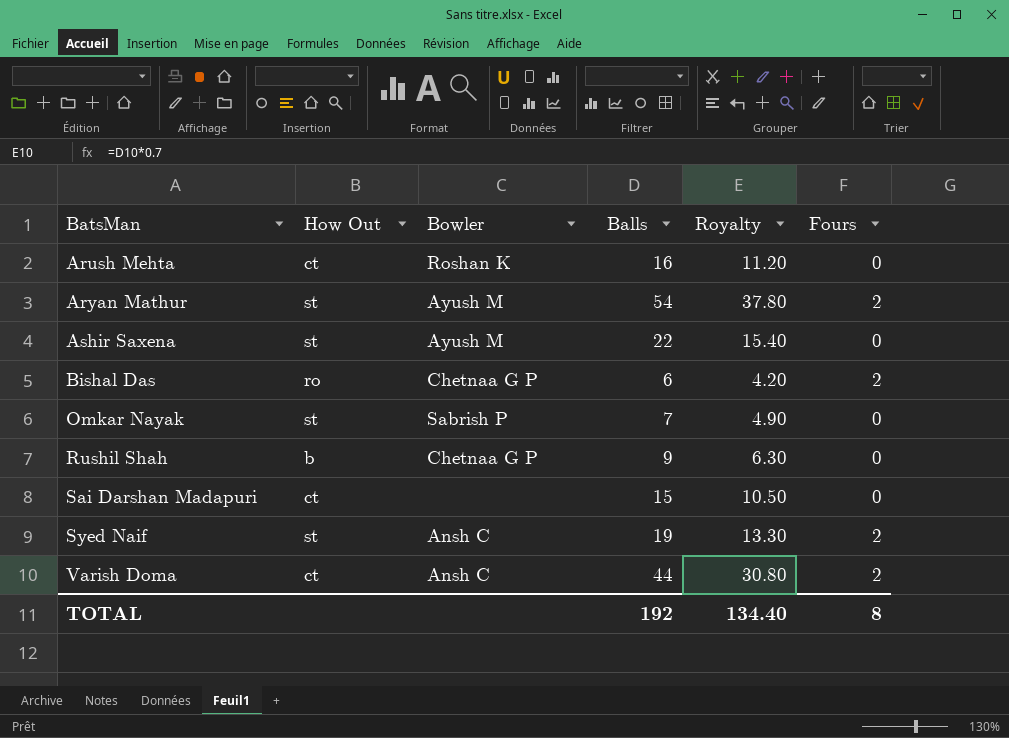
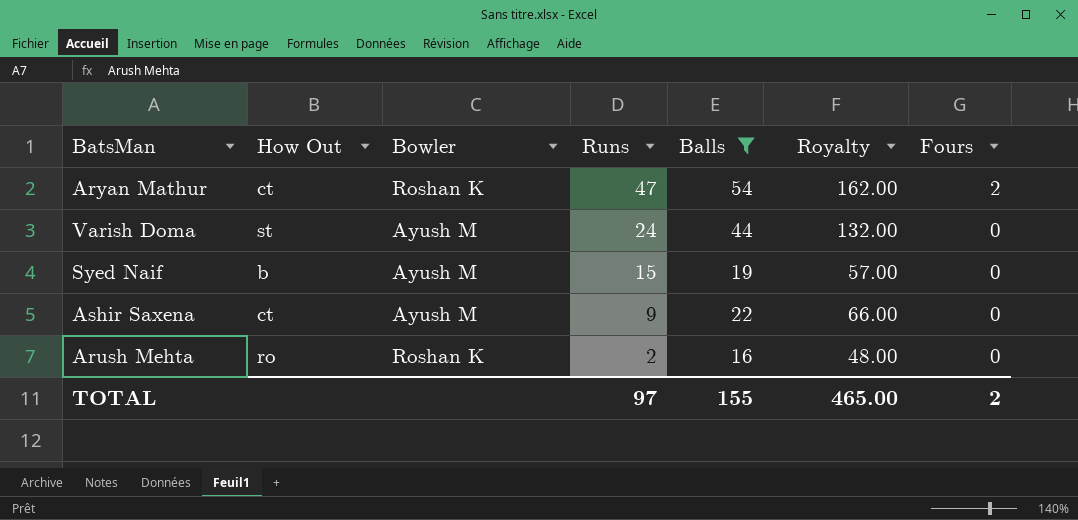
filter: none -> Balls >= 16
row order: BatsMan ascending -> Runs descending
column Runs | position: none -> 4
column Royalty | formula: [Balls] * 0.7 -> [Balls] * 3
Aryan Mathur | How Out: st -> ct
Aryan Mathur | Bowler: Ayush M -> Roshan K
Varish Doma | How Out: ct -> st
Varish Doma | Bowler: Ansh C -> Ayush M
Varish Doma | Fours: 2 -> 0
Syed Naif | How Out: st -> b
Syed Naif | Bowler: Ansh C -> Ayush M
Syed Naif | Fours: 2 -> 0
Ashir Saxena | How Out: st -> ct
Arush Mehta | How Out: ct -> ro
TOTAL | Balls: 192 -> 155
TOTAL | Royalty: 134.40 -> 465.00
TOTAL | Fours: 8 -> 2

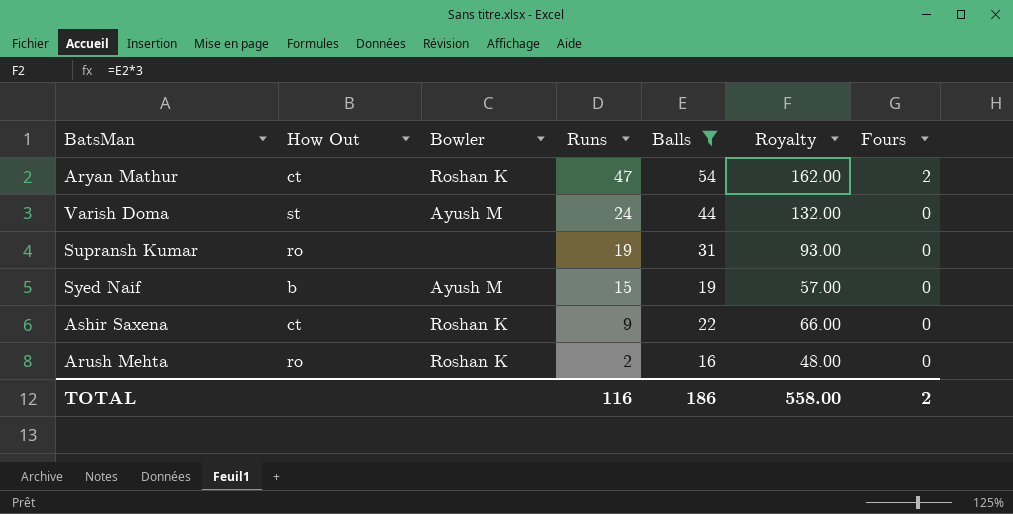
row Supransh Kumar: none -> ro | none | 19 | 31 | 93.00 | 0
Ashir Saxena | Bowler: Ayush M -> Roshan K
TOTAL | Runs: 97 -> 116
TOTAL | Balls: 155 -> 186
TOTAL | Royalty: 465.00 -> 558.00

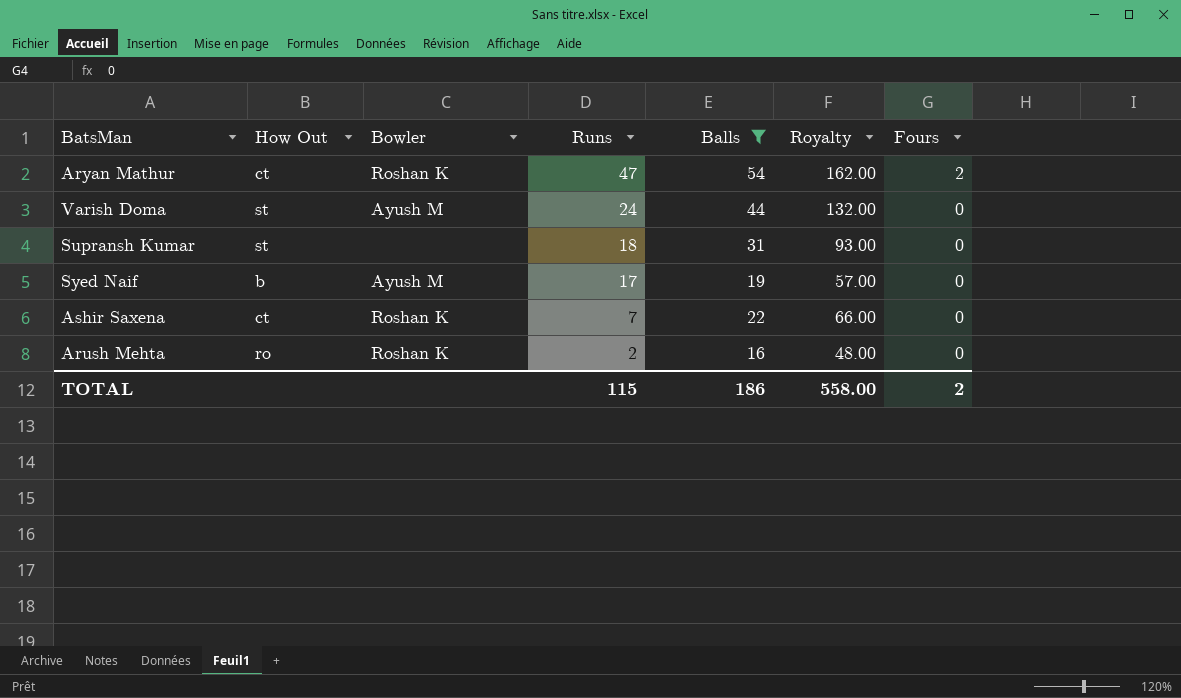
Supransh Kumar | How Out: ro -> st
Supransh Kumar | Runs: 19 -> 18
Syed Naif | Runs: 15 -> 17
Ashir Saxena | Runs: 9 -> 7
TOTAL | Runs: 116 -> 115

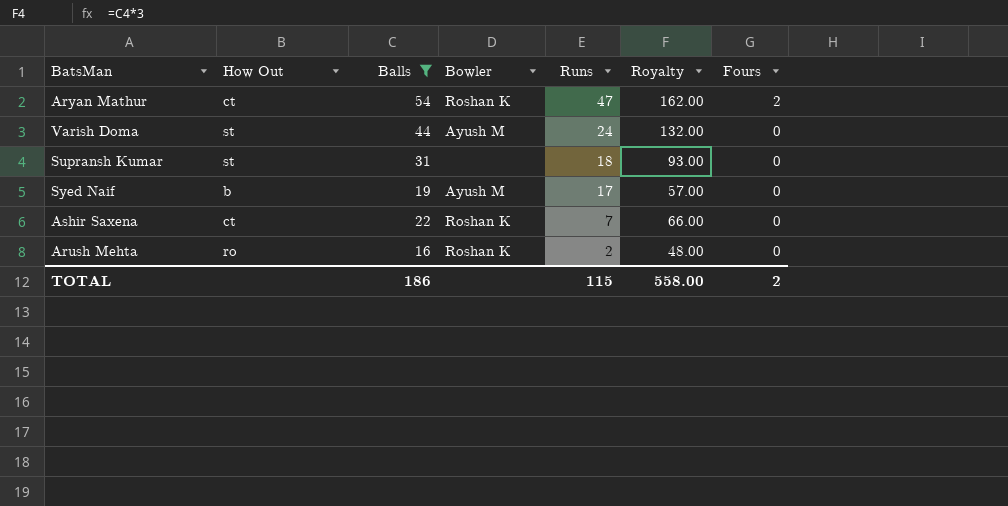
column Balls | position: 5 -> 3

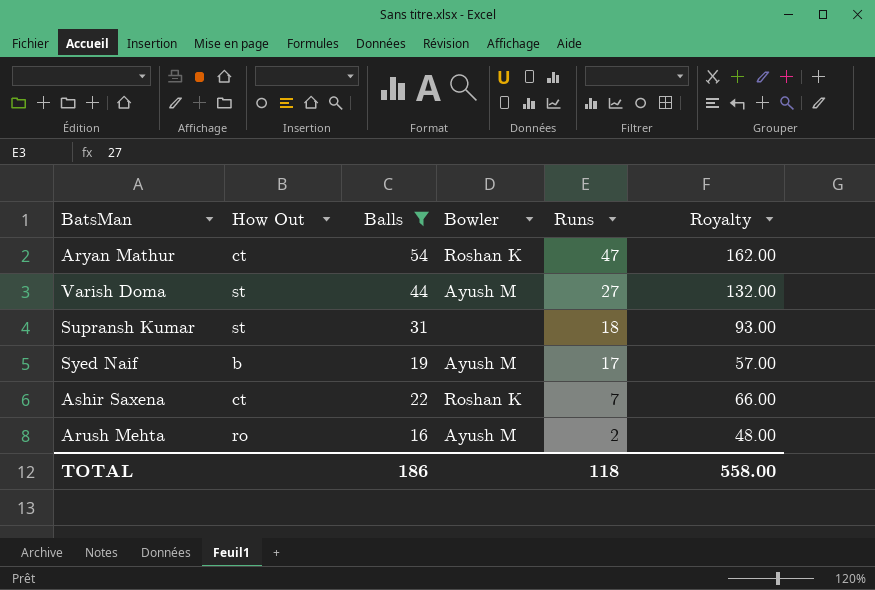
column Fours | position: 7 -> none
Varish Doma | Runs: 24 -> 27
Arush Mehta | Bowler: Roshan K -> Ayush M
TOTAL | Runs: 115 -> 118

